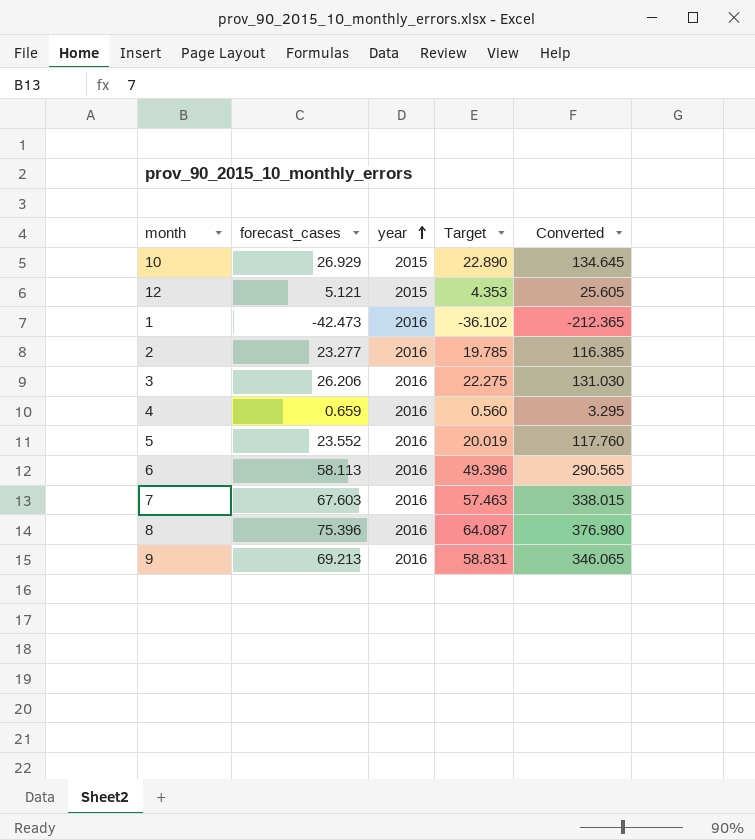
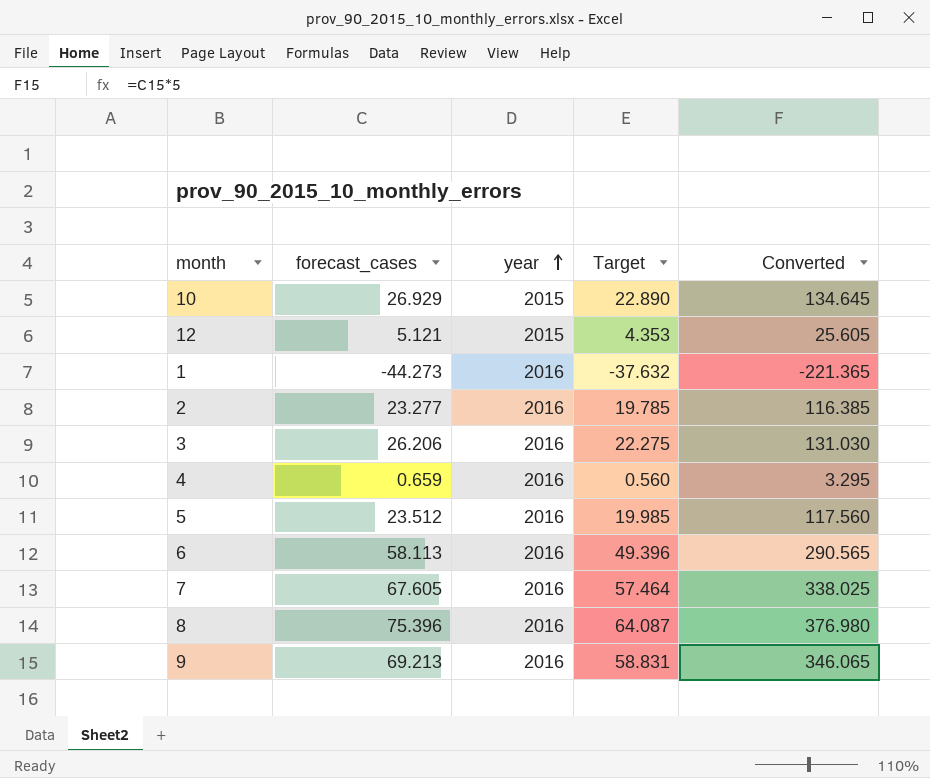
1 | forecast_cases: -42.473 -> -44.273
1 | Target: -36.102 -> -37.632
1 | Converted: -212.365 -> -221.365
5 | forecast_cases: 23.552 -> 23.512
5 | Target: 20.019 -> 19.985
5 | Converted: 117.760 -> 117.560
7 | forecast_cases: 67.603 -> 67.605
7 | Target: 57.463 -> 57.464
7 | Converted: 338.015 -> 338.025

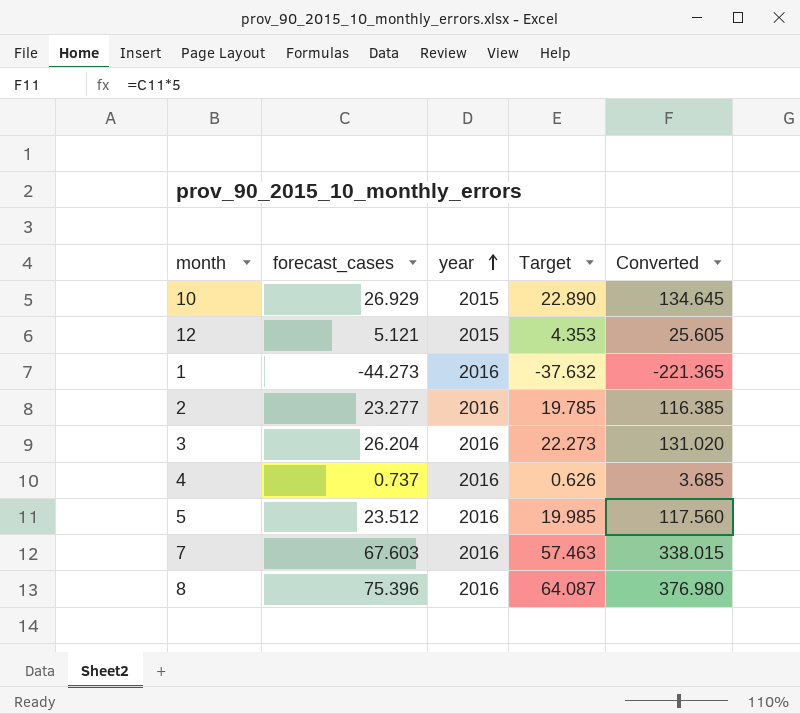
row 6: 58.113 | 2016 | 49.396 | 290.565 -> none
row 9: 69.213 | 2016 | 58.831 | 346.065 -> none
3 | forecast_cases: 26.206 -> 26.204
3 | Target: 22.275 -> 22.273
3 | Converted: 131.030 -> 131.020
4 | forecast_cases: 0.659 -> 0.737
4 | Target: 0.560 -> 0.626
4 | Converted: 3.295 -> 3.685
7 | forecast_cases: 67.605 -> 67.603
7 | Target: 57.464 -> 57.463
7 | Converted: 338.025 -> 338.015

